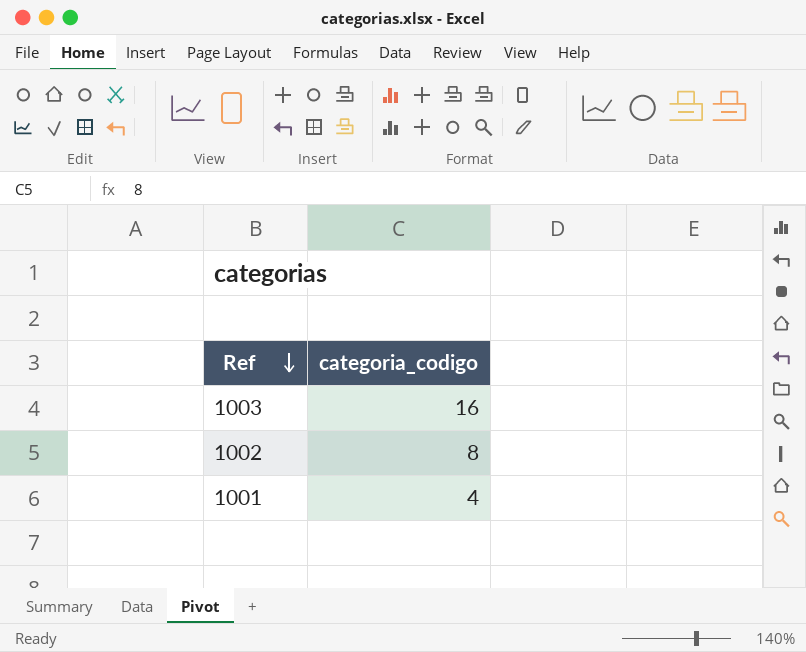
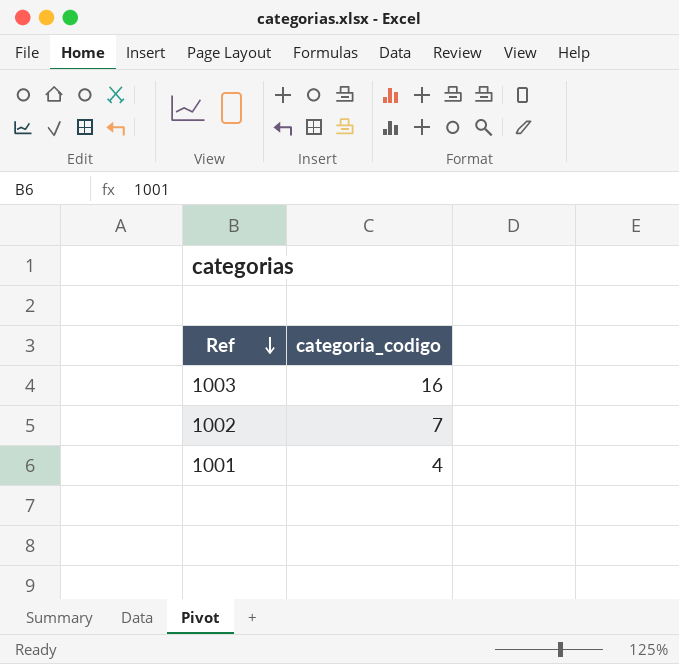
1002 | categoria_codigo: 8 -> 7

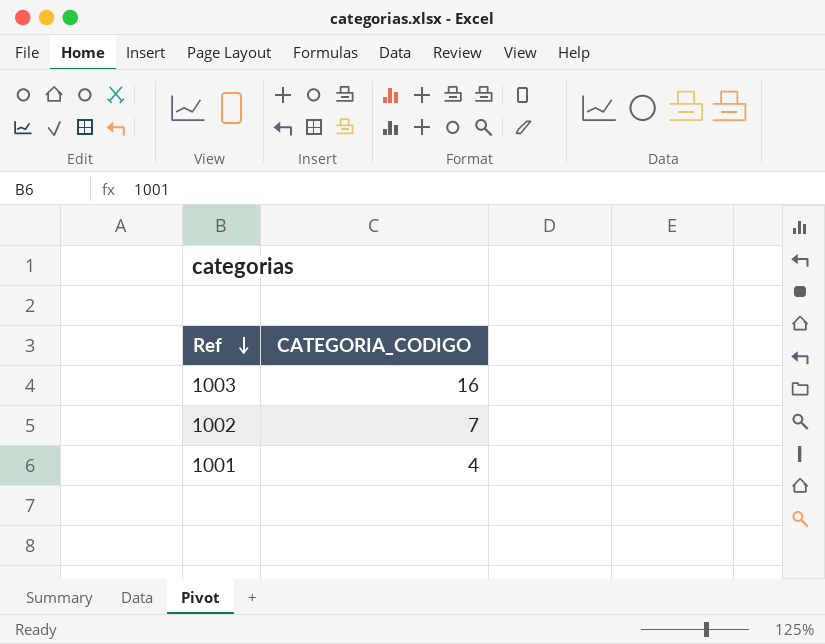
column name: categoria_codigo -> CATEGORIA_CODIGO

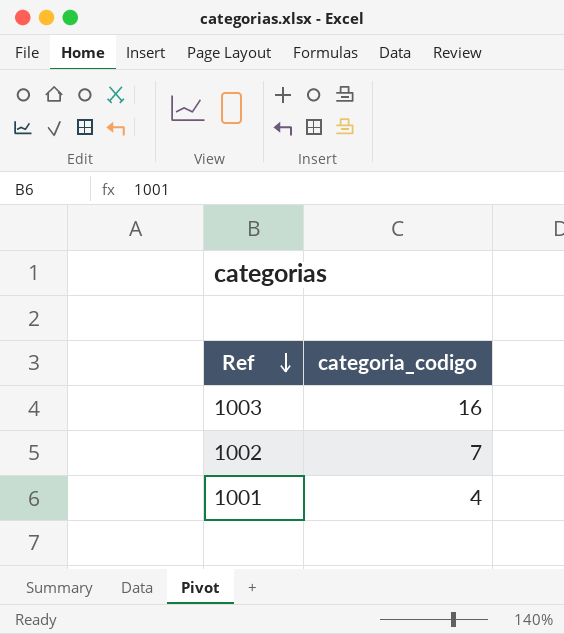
column name: CATEGORIA_CODIGO -> categoria_codigo

